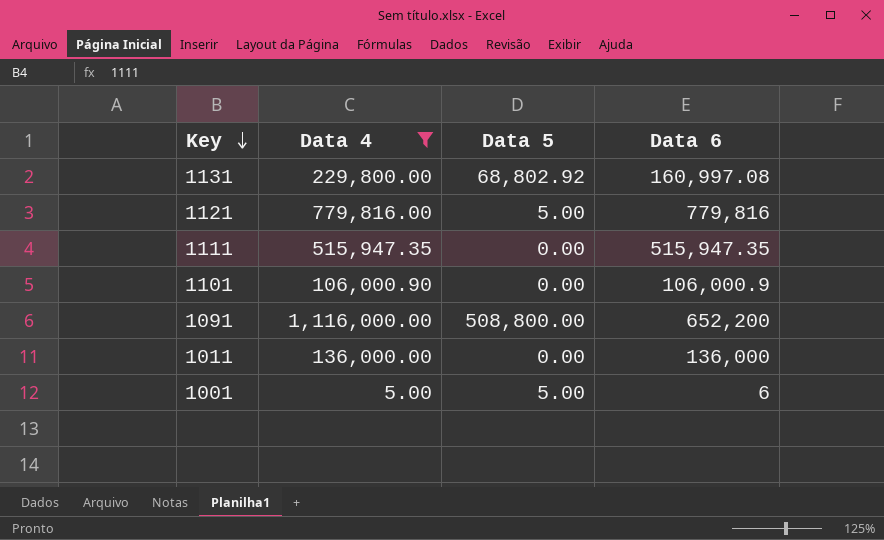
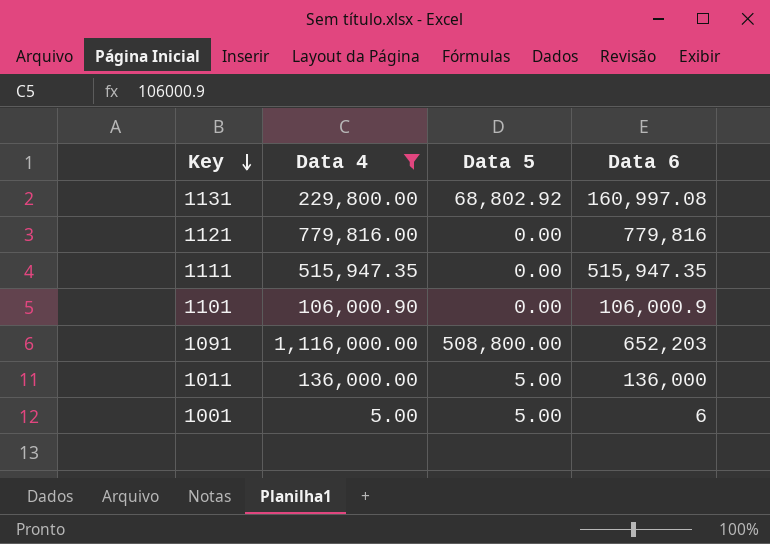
1121 | Data 5: 5.00 -> 0.00
1091 | Data 6: 652,200 -> 652,203
1011 | Data 5: 0.00 -> 5.00

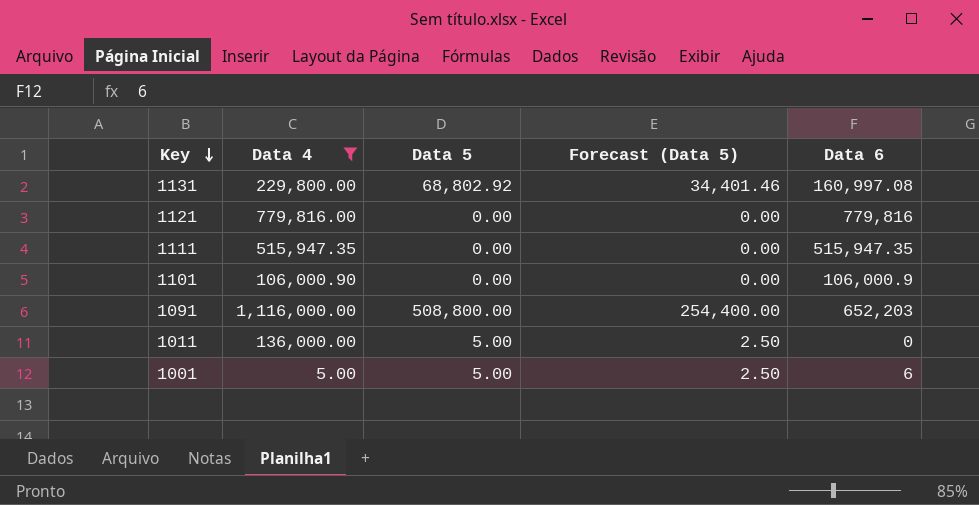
column Forecast (Data 5) | formula: none -> [Data 5] * 0.5
1011 | Data 6: 136,000 -> 0

